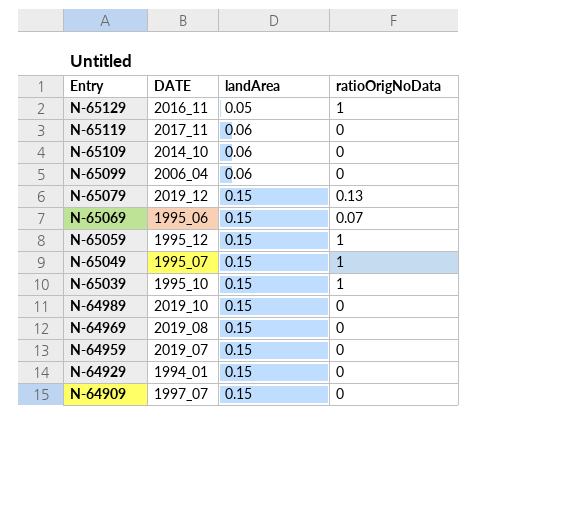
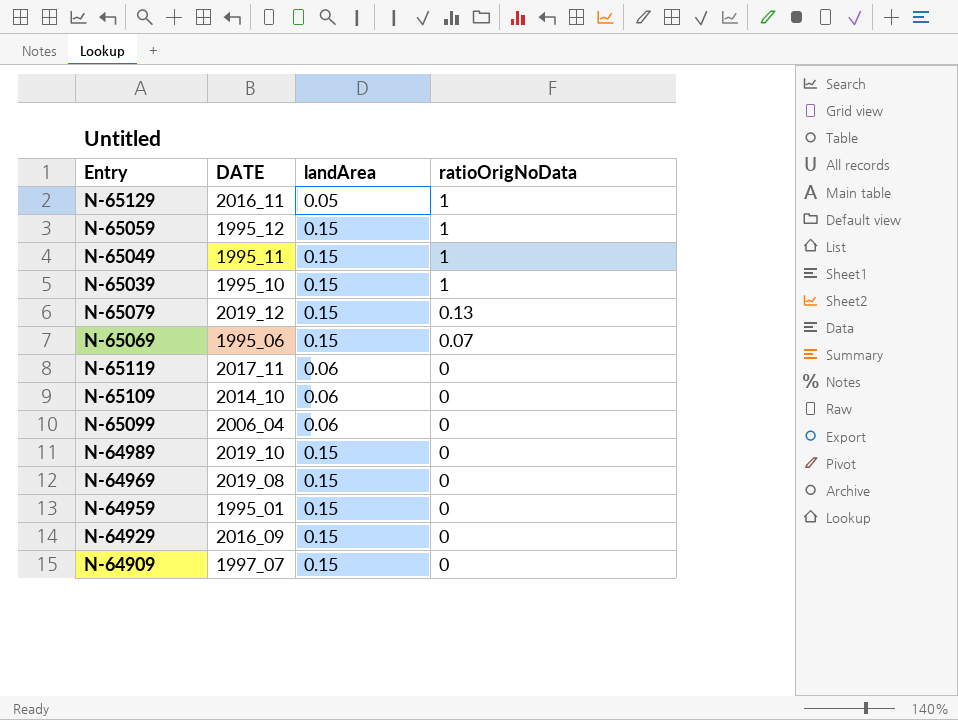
row order: Entry descending -> ratioOrigNoData descending
N-65049 | DATE: 1995_07 -> 1995_11
N-64959 | DATE: 2019_07 -> 1995_01
N-64929 | DATE: 1994_01 -> 2016_09

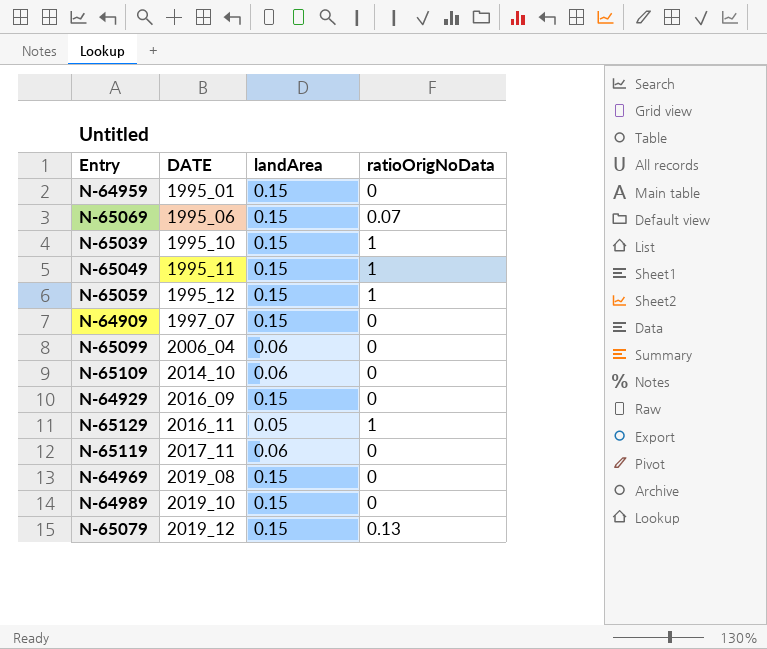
row order: ratioOrigNoData descending -> DATE ascending

